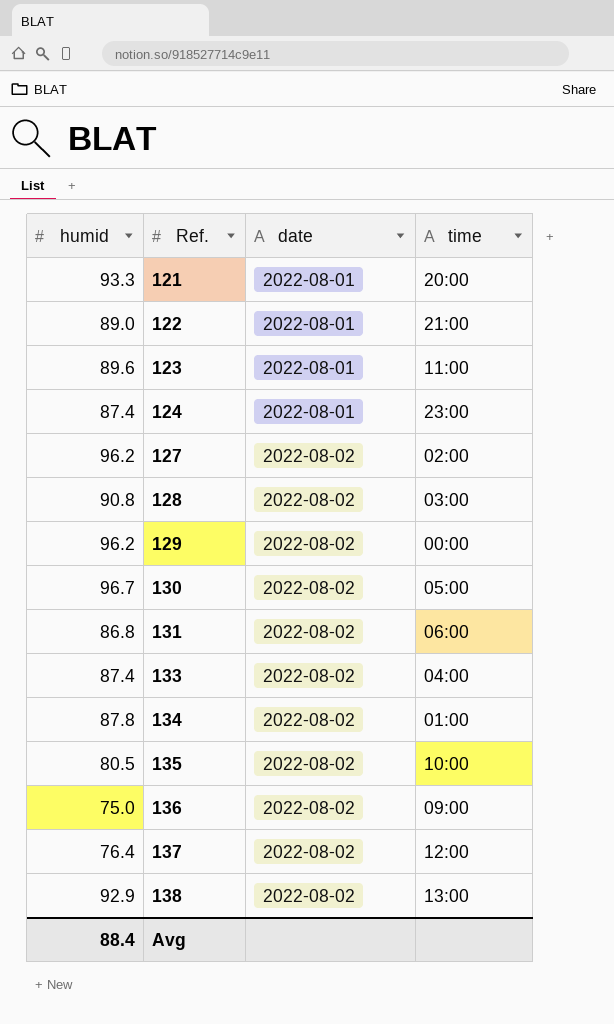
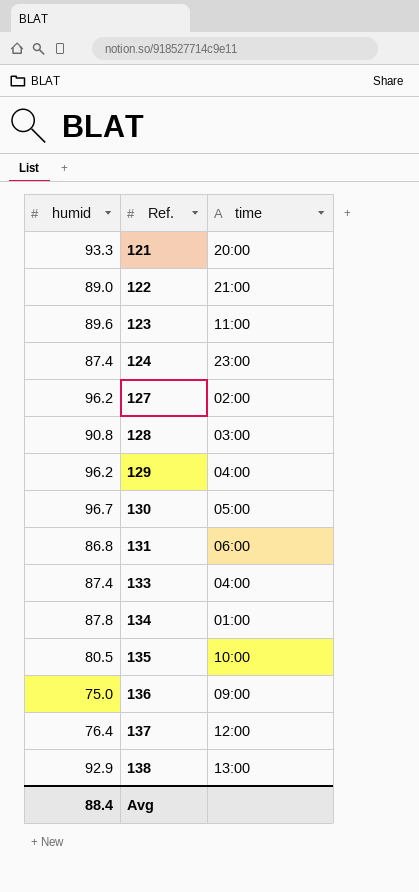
column date | position: 3 -> none
129 | time: 00:00 -> 04:00

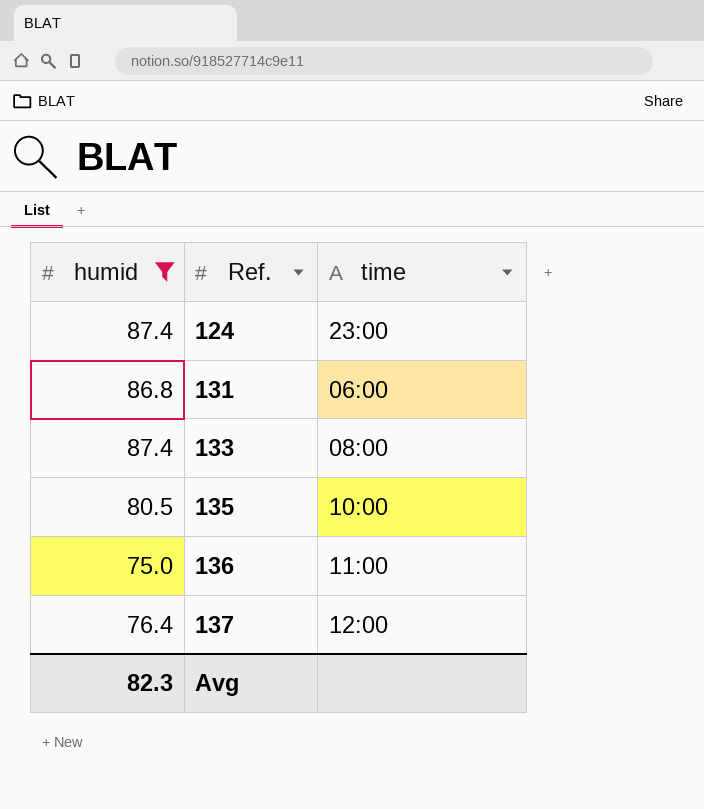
filter: none -> humid <= 87.4
133 | time: 04:00 -> 08:00
136 | time: 09:00 -> 11:00
Avg | humid: 88.4 -> 82.3

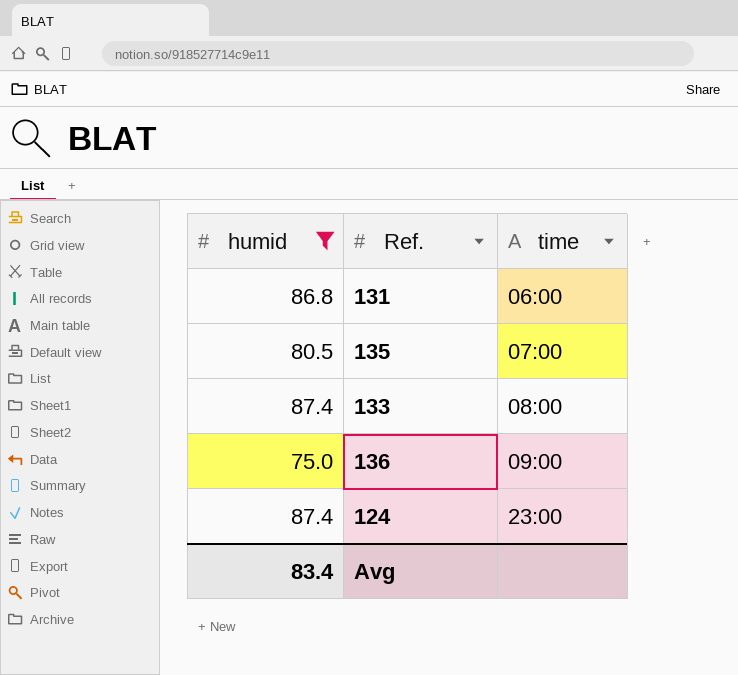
row order: Ref. ascending -> time ascending
row 137: 76.4 | 12:00 -> none
135 | time: 10:00 -> 07:00
136 | time: 11:00 -> 09:00
Avg | humid: 82.3 -> 83.4

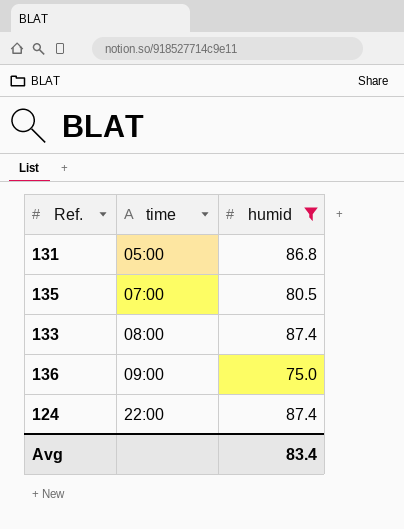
column humid | position: 1 -> 3
131 | time: 06:00 -> 05:00
124 | time: 23:00 -> 22:00

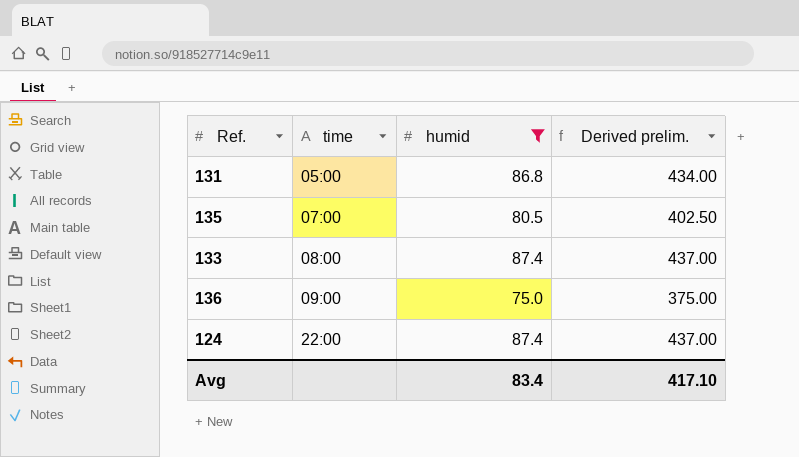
column Derived prelim. | formula: none -> [humid] * 5

